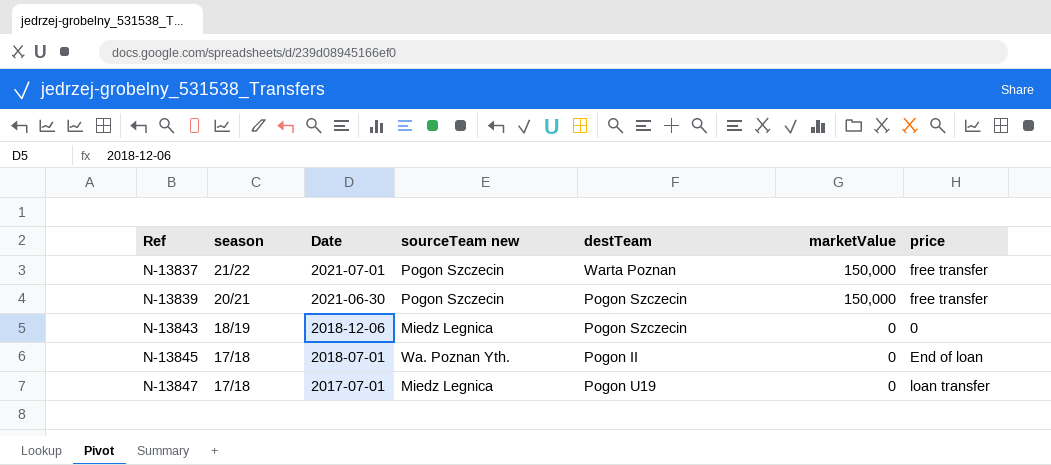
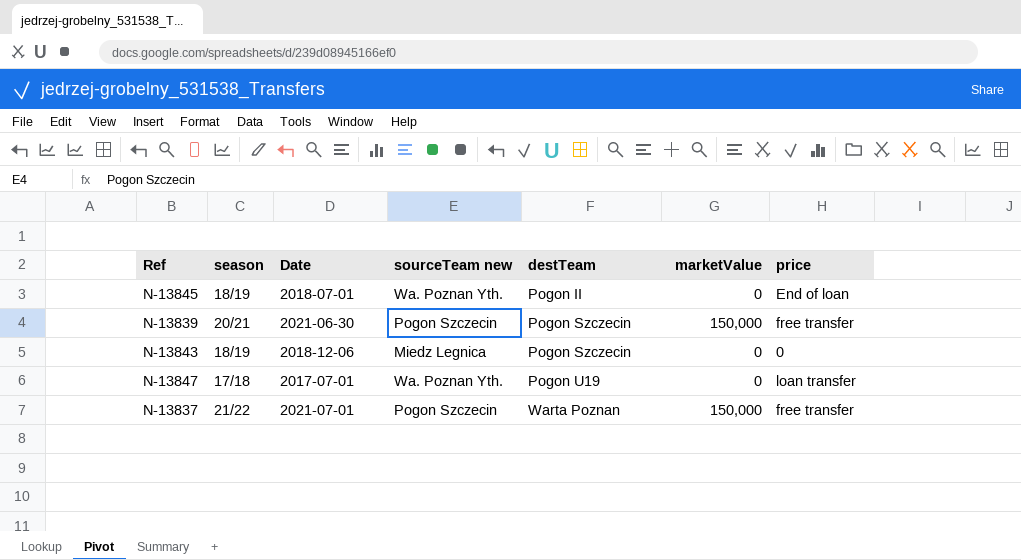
row order: Ref ascending -> destTeam ascending
N-13845 | season: 17/18 -> 18/19
N-13847 | sourceTeam new: Miedz Legnica -> Wa. Poznan Yth.

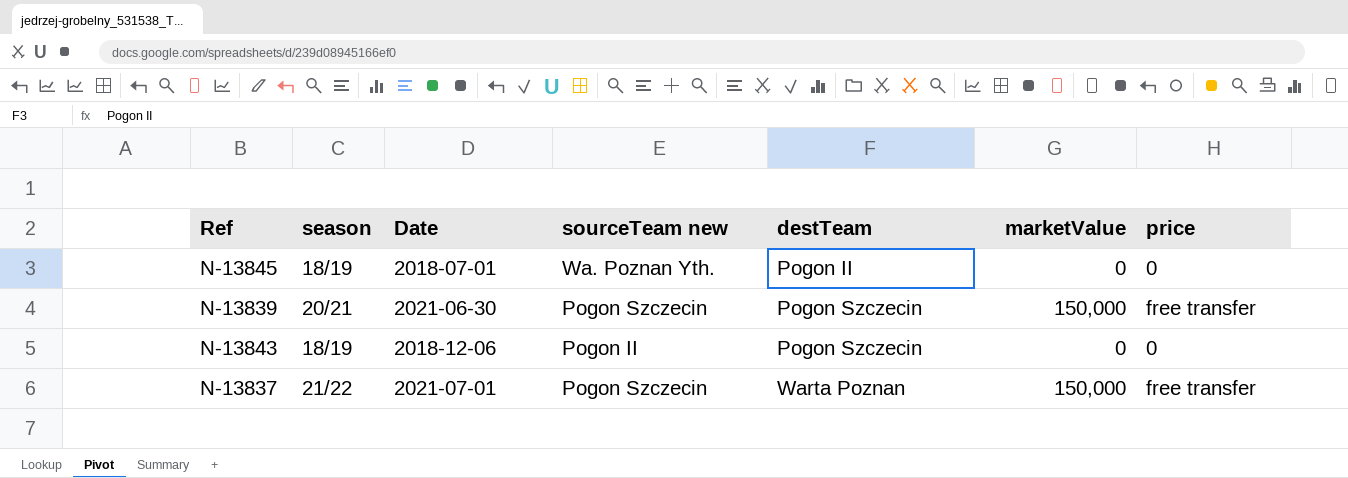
row N-13847: 17/18 | 2017-07-01 | Wa. Poznan Yth. | Pogon U19 | 0 | loan transfer -> none
N-13845 | price: End of loan -> 0
N-13843 | sourceTeam new: Miedz Legnica -> Pogon II

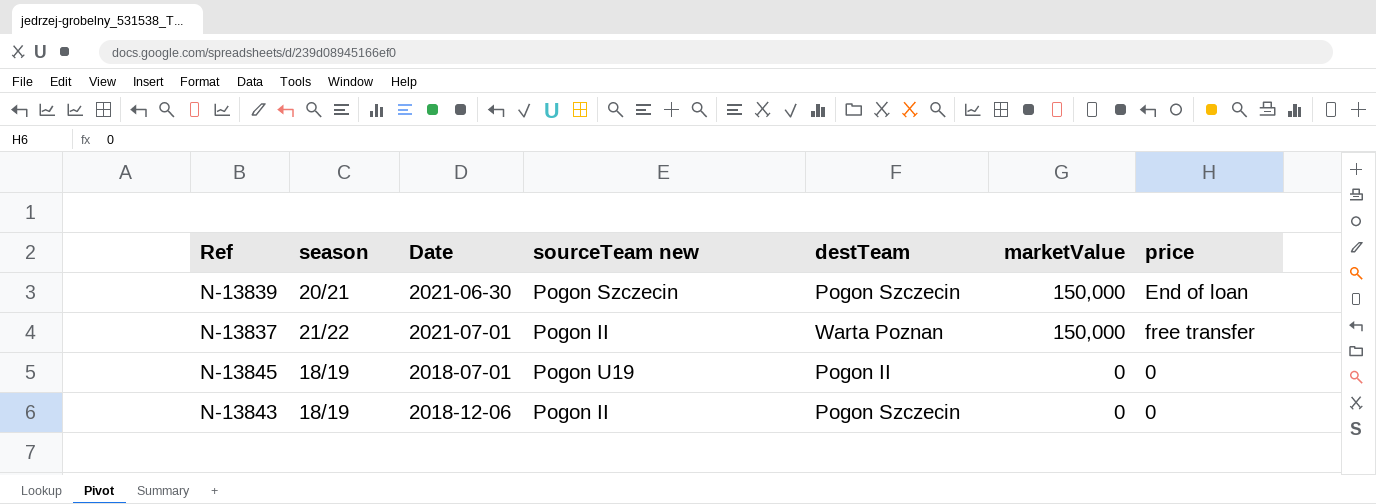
row order: destTeam ascending -> marketValue descending
N-13839 | price: free transfer -> End of loan
N-13837 | sourceTeam new: Pogon Szczecin -> Pogon II
N-13845 | sourceTeam new: Wa. Poznan Yth. -> Pogon U19

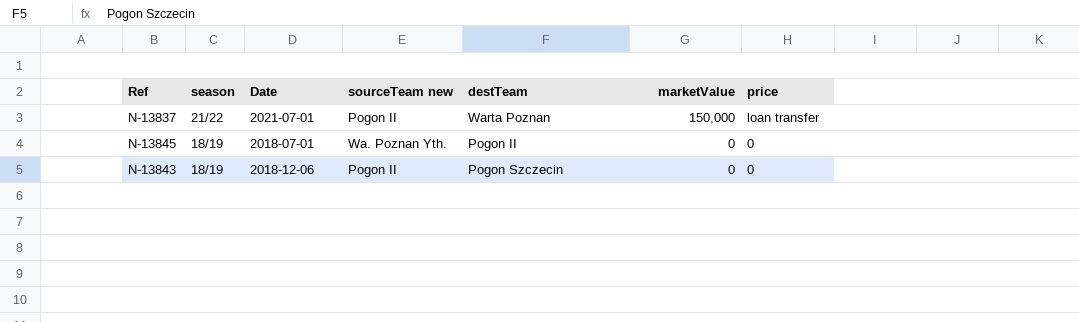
row N-13839: 20/21 | 2021-06-30 | Pogon Szczecin | Pogon Szczecin | 150,000 | End of loan -> none
N-13837 | price: free transfer -> loan transfer
N-13845 | sourceTeam new: Pogon U19 -> Wa. Poznan Yth.

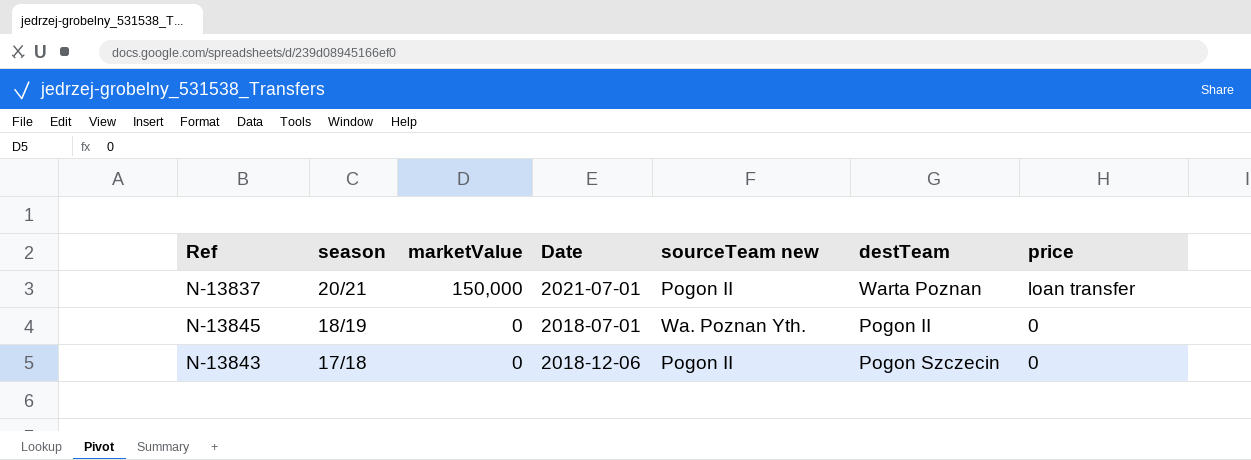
column marketValue | position: 6 -> 3
N-13837 | season: 21/22 -> 20/21
N-13843 | season: 18/19 -> 17/18

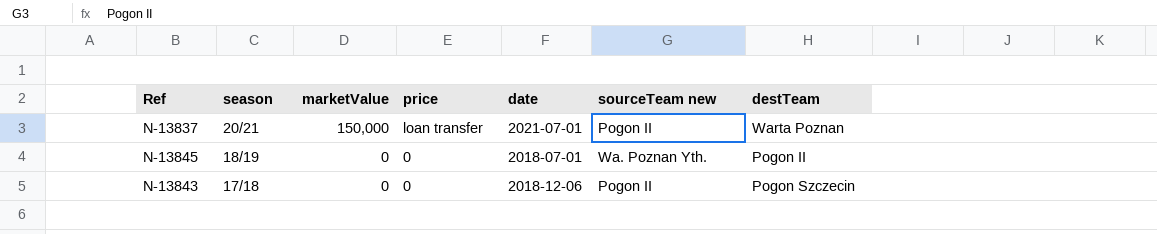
column price | position: 7 -> 4
column name: Date -> date

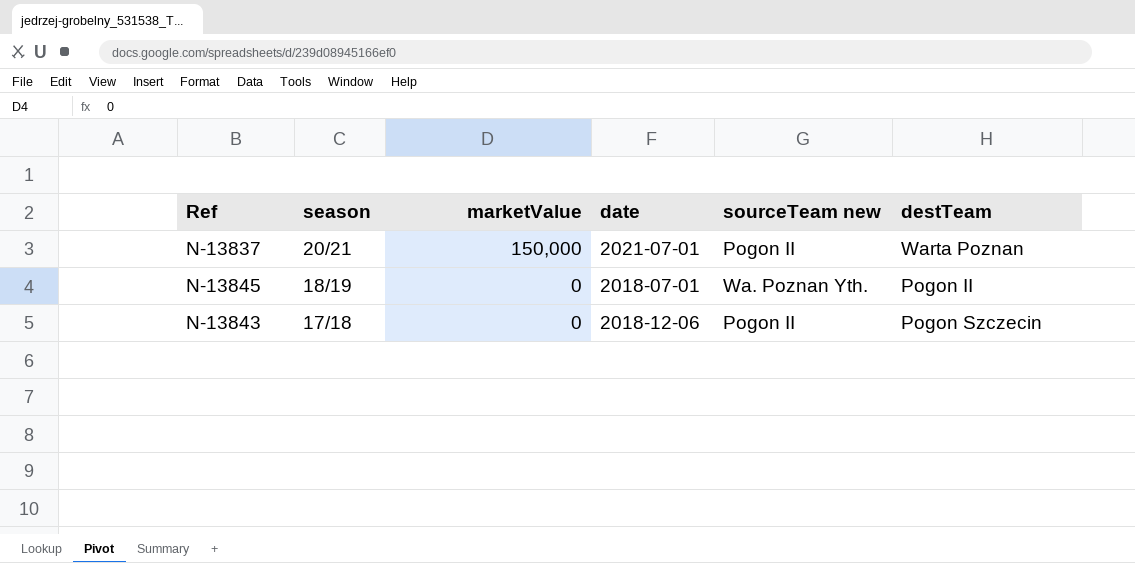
column price | position: 4 -> none

